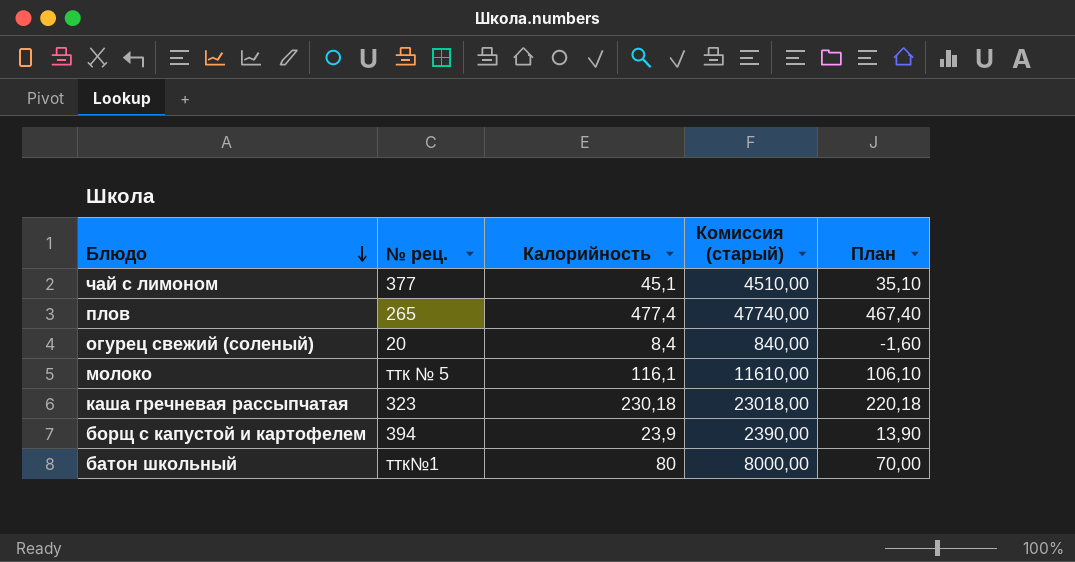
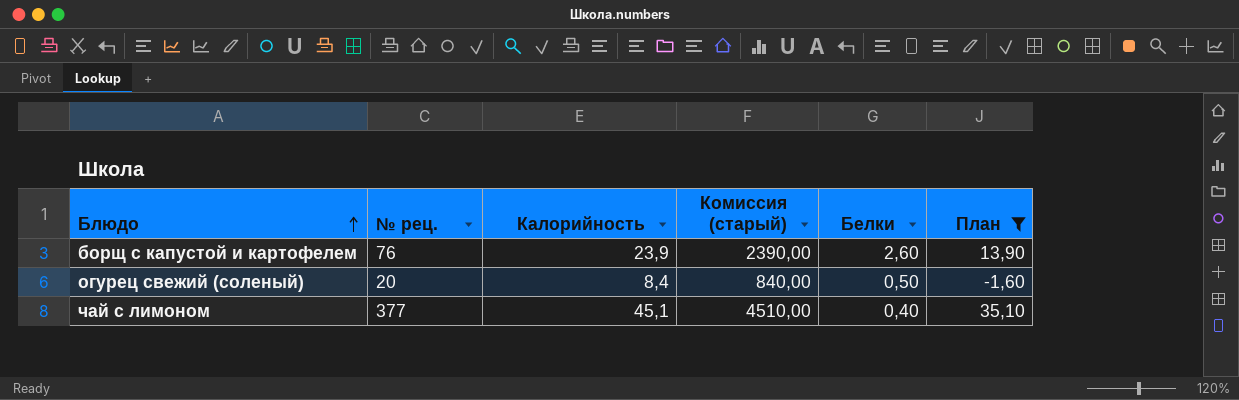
filter: none -> План <= 35,10
row order: Блюдо descending -> Блюдо ascending
column Белки | position: none -> 5
борщ с капустой и картофелем | № рец.: 394 -> 76

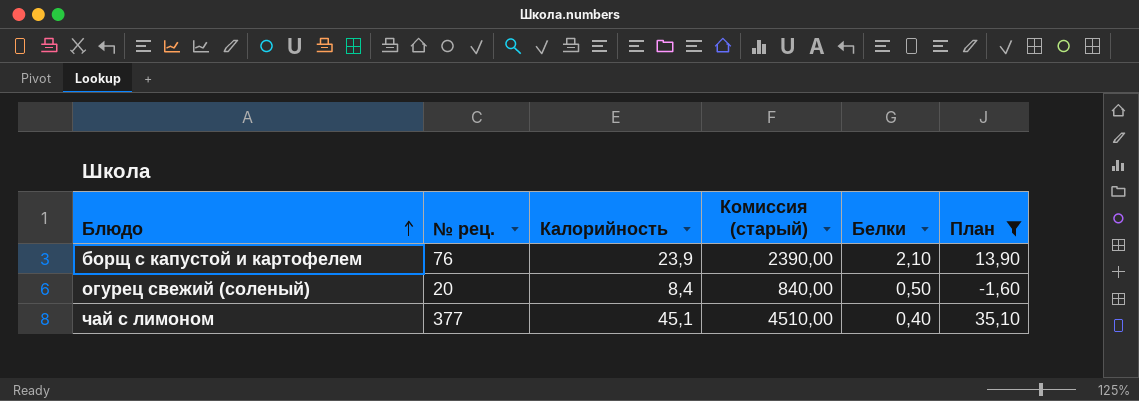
борщ с капустой и картофелем | Белки: 2,60 -> 2,10

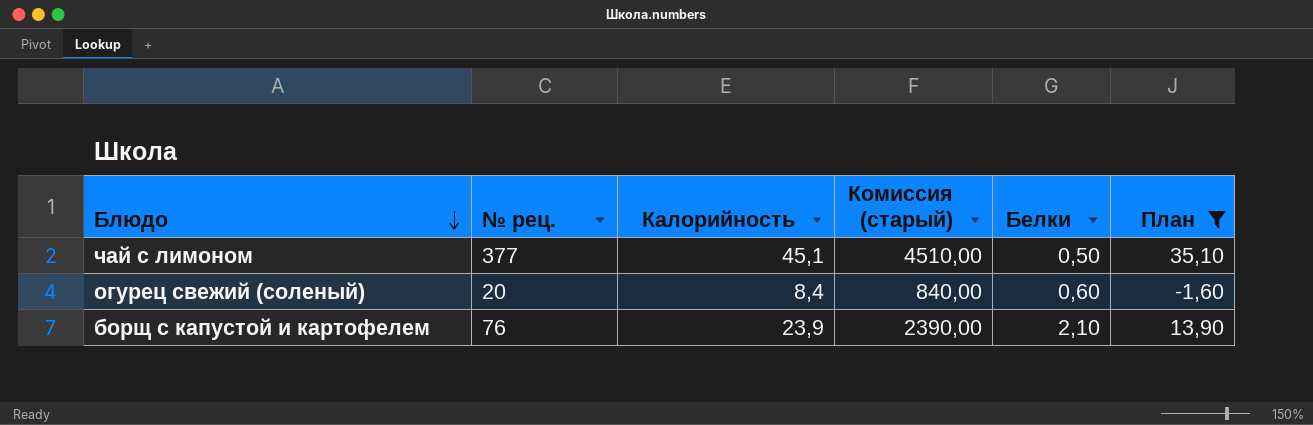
row order: Блюдо ascending -> Блюдо descending
чай с лимоном | Белки: 0,40 -> 0,50
огурец свежий (соленый) | Белки: 0,50 -> 0,60

